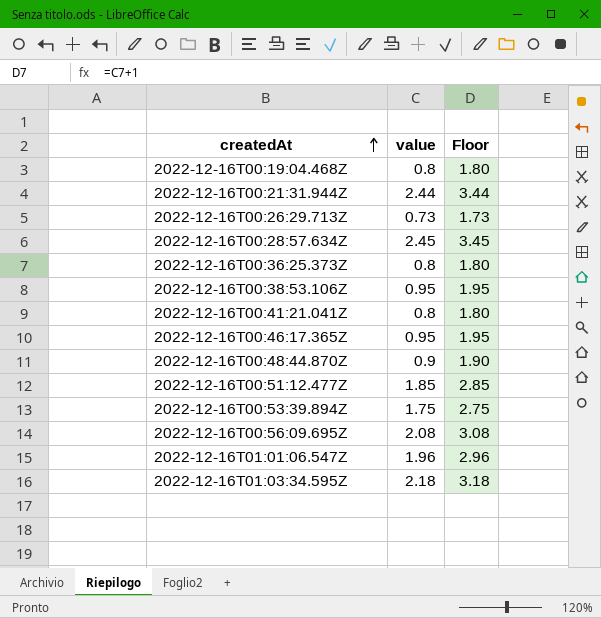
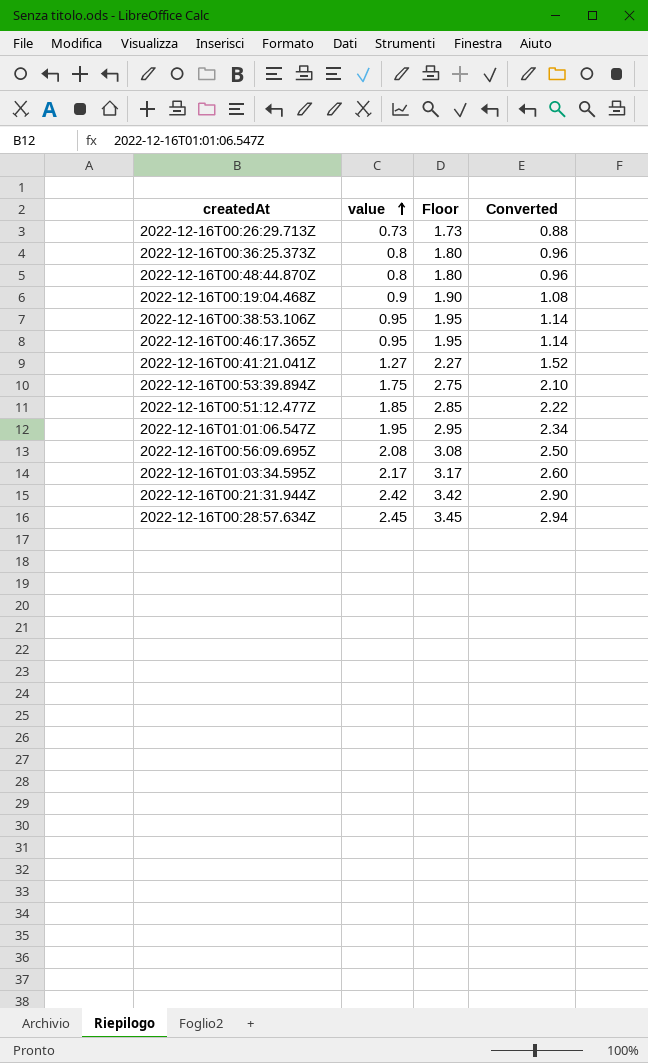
row order: createdAt ascending -> value ascending
column Converted | formula: none -> [value] * 1.2
2022-12-16T00:48:44.870Z | value: 0.9 -> 0.8
2022-12-16T00:48:44.870Z | Floor: 1.90 -> 1.80
2022-12-16T00:19:04.468Z | value: 0.8 -> 0.9
2022-12-16T00:19:04.468Z | Floor: 1.80 -> 1.90
2022-12-16T00:41:21.041Z | value: 0.8 -> 1.27
2022-12-16T00:41:21.041Z | Floor: 1.80 -> 2.27
2022-12-16T01:01:06.547Z | value: 1.96 -> 1.95
2022-12-16T01:01:06.547Z | Floor: 2.96 -> 2.95
2022-12-16T01:03:34.595Z | value: 2.18 -> 2.17
2022-12-16T01:03:34.595Z | Floor: 3.18 -> 3.17
2022-12-16T00:21:31.944Z | value: 2.44 -> 2.42
2022-12-16T00:21:31.944Z | Floor: 3.44 -> 3.42

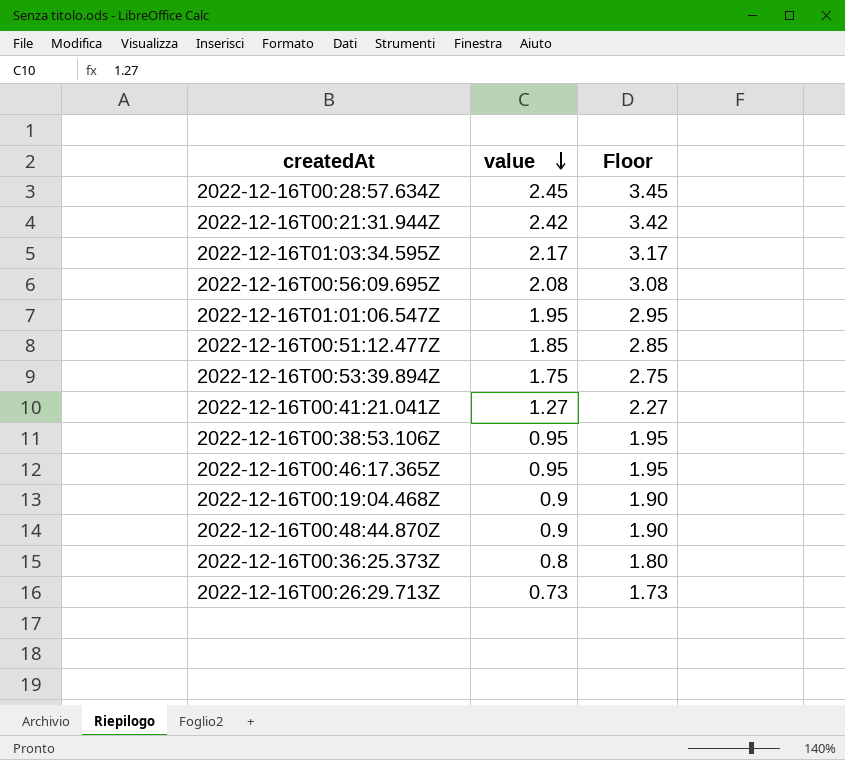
row order: value ascending -> value descending
column Converted | formula: [value] * 1.2 -> none
2022-12-16T00:48:44.870Z | value: 0.8 -> 0.9
2022-12-16T00:48:44.870Z | Floor: 1.80 -> 1.90

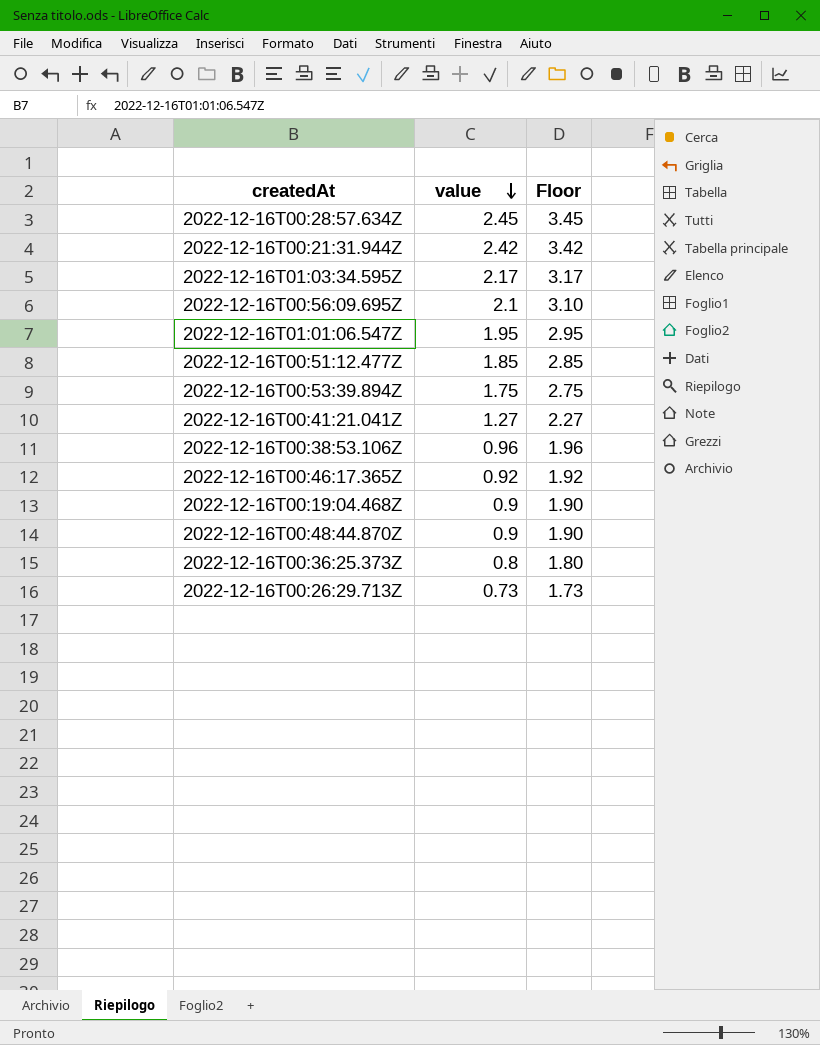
2022-12-16T00:56:09.695Z | value: 2.08 -> 2.1
2022-12-16T00:56:09.695Z | Floor: 3.08 -> 3.10
2022-12-16T00:38:53.106Z | value: 0.95 -> 0.96
2022-12-16T00:38:53.106Z | Floor: 1.95 -> 1.96
2022-12-16T00:46:17.365Z | value: 0.95 -> 0.92
2022-12-16T00:46:17.365Z | Floor: 1.95 -> 1.92

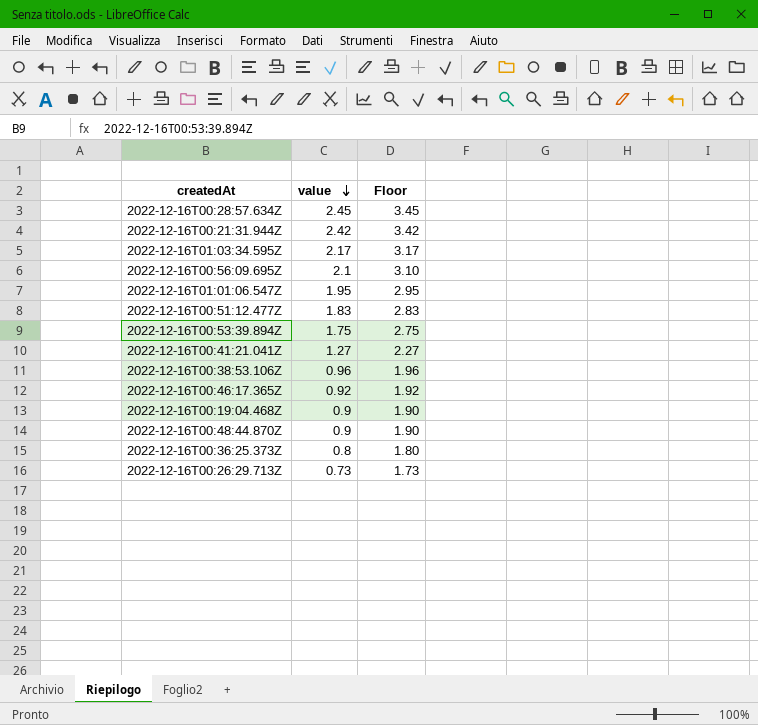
2022-12-16T00:51:12.477Z | value: 1.85 -> 1.83
2022-12-16T00:51:12.477Z | Floor: 2.85 -> 2.83

